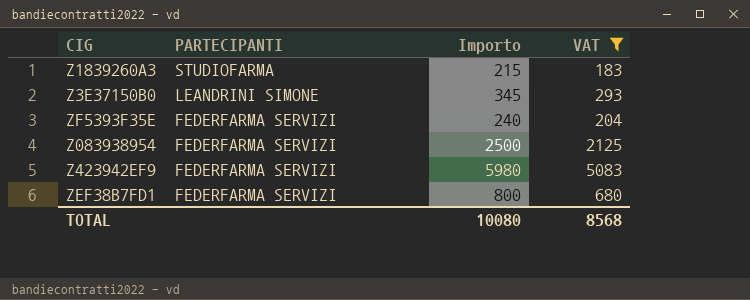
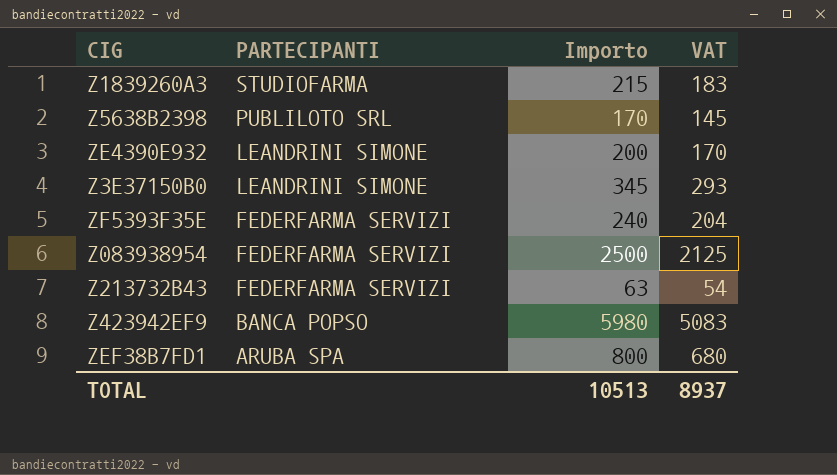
filter: VAT >= 183 -> none
Z423942EF9 | PARTECIPANTI: FEDERFARMA SERVIZI -> BANCA POPSO
ZEF38B7FD1 | PARTECIPANTI: FEDERFARMA SERVIZI -> ARUBA SPA
TOTAL | Importo: 10080 -> 10513
TOTAL | VAT: 8568 -> 8937

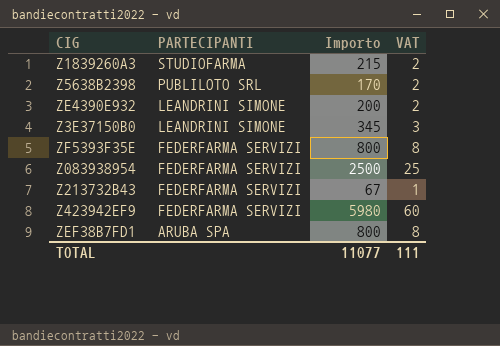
column VAT | formula: [Importo] * 0.85 -> [Importo] * 0.01
ZF5393F35E | Importo: 240 -> 800
Z213732B43 | Importo: 63 -> 67
Z423942EF9 | PARTECIPANTI: BANCA POPSO -> FEDERFARMA SERVIZI
TOTAL | Importo: 10513 -> 11077
TOTAL | VAT: 8937 -> 111

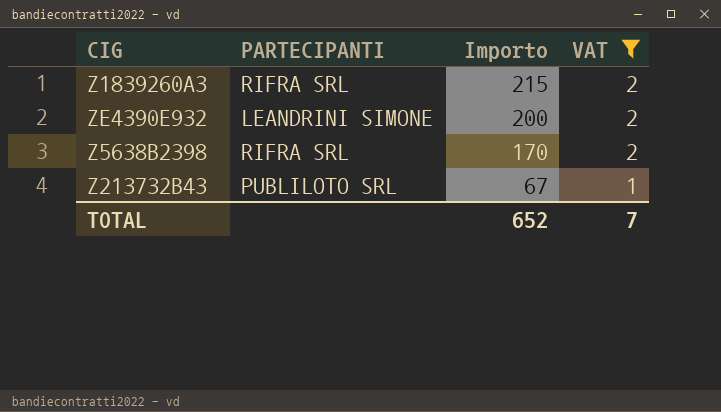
filter: none -> VAT <= 2
row order: PARTECIPANTI descending -> Importo descending
Z1839260A3 | PARTECIPANTI: STUDIOFARMA -> RIFRA SRL
Z5638B2398 | PARTECIPANTI: PUBLILOTO SRL -> RIFRA SRL
Z213732B43 | PARTECIPANTI: FEDERFARMA SERVIZI -> PUBLILOTO SRL
TOTAL | Importo: 11077 -> 652
TOTAL | VAT: 111 -> 7

